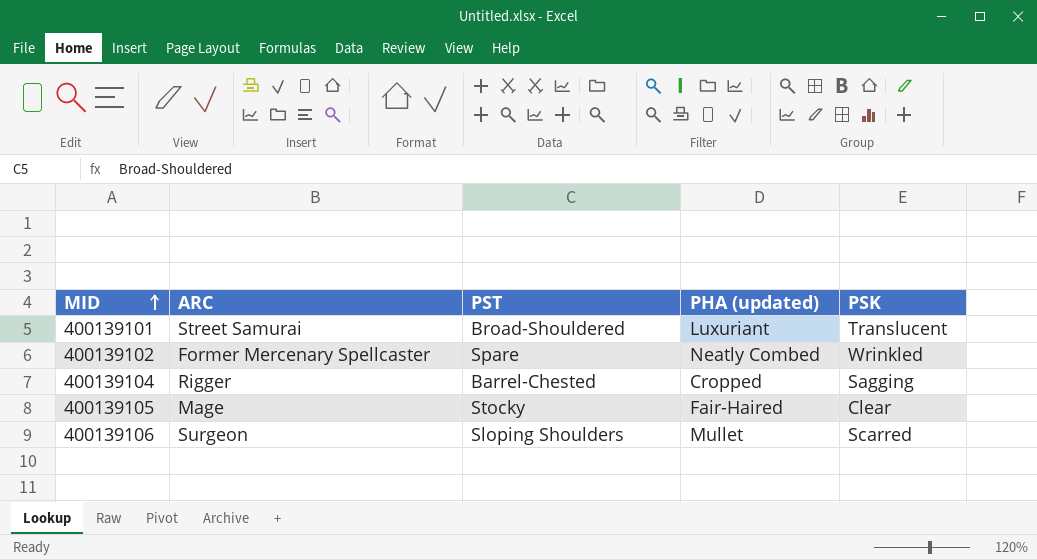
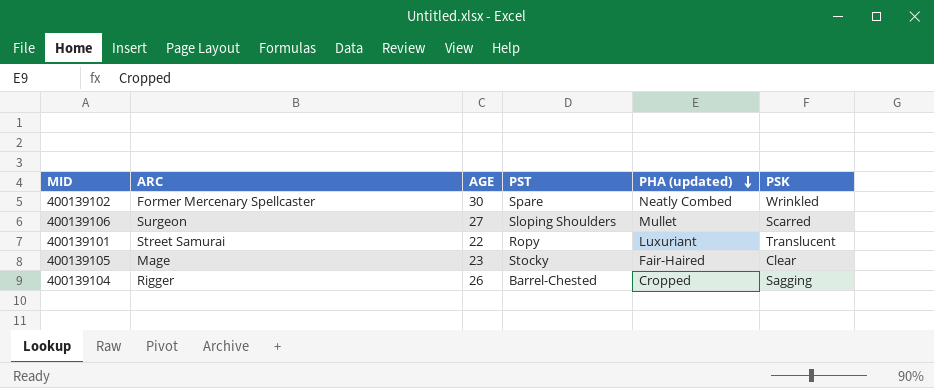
row order: MID ascending -> PHA (updated) descending
column AGE | position: none -> 3
400139101 | PST: Broad-Shouldered -> Ropy

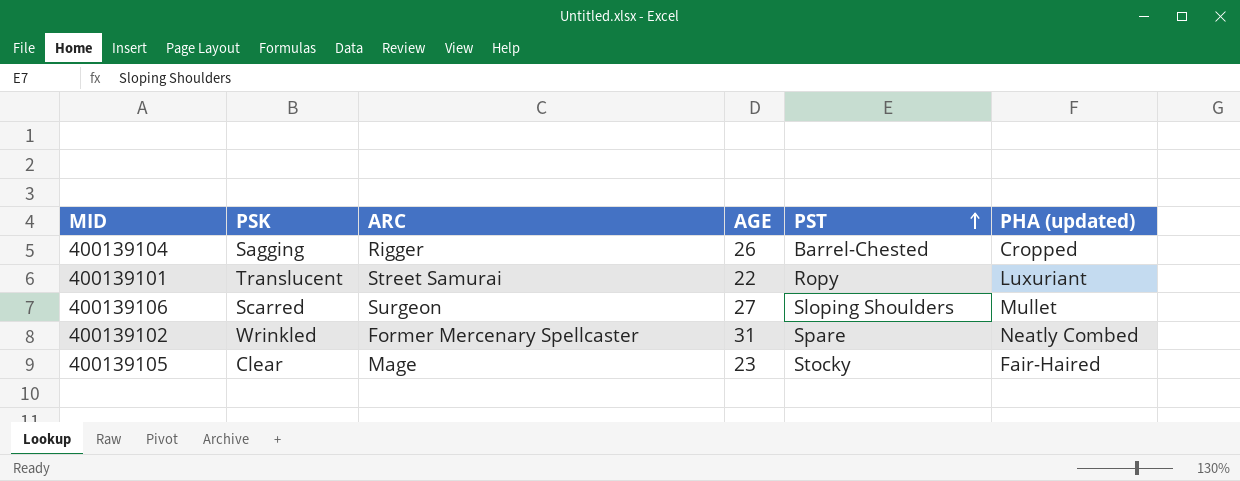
row order: PHA (updated) descending -> PST ascending
column PSK | position: 6 -> 2
400139102 | AGE: 30 -> 31

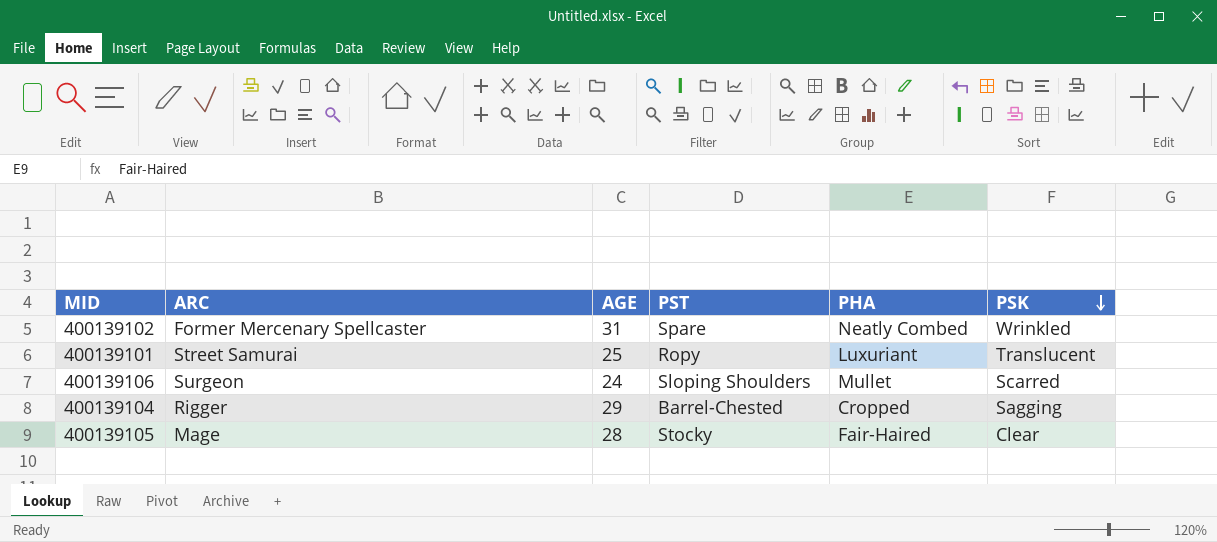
row order: PST ascending -> PSK descending
column name: PHA (updated) -> PHA
column PSK | position: 2 -> 6
400139101 | AGE: 22 -> 25
400139106 | AGE: 27 -> 24
400139104 | AGE: 26 -> 29
400139105 | AGE: 23 -> 28

